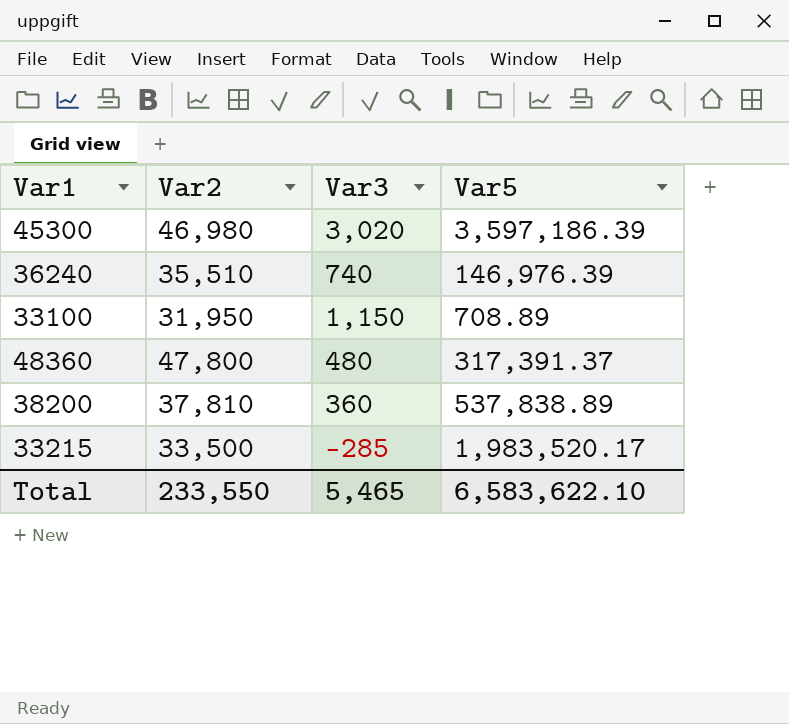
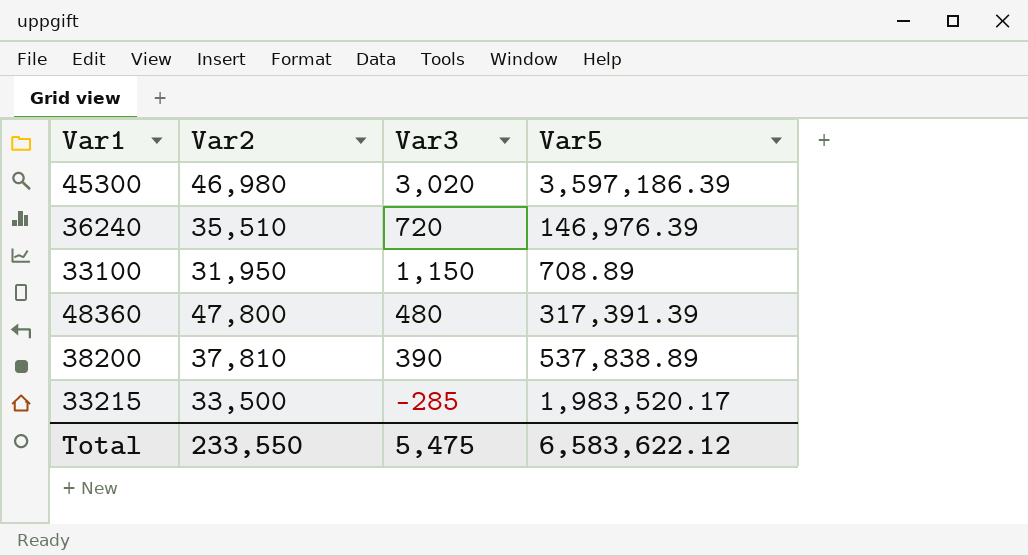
36240 | Var3: 740 -> 720
48360 | Var5: 317,391.37 -> 317,391.39
38200 | Var3: 360 -> 390
Total | Var3: 5,465 -> 5,475
Total | Var5: 6,583,622.10 -> 6,583,622.12

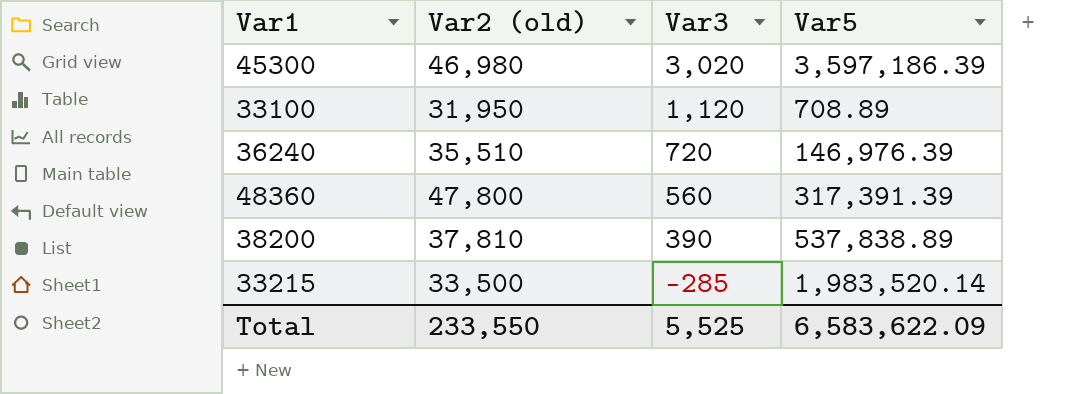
row order: none -> Var3 descending
column name: Var2 -> Var2 (old)
33100 | Var3: 1,150 -> 1,120
48360 | Var3: 480 -> 560
33215 | Var5: 1,983,520.17 -> 1,983,520.14
Total | Var3: 5,475 -> 5,525
Total | Var5: 6,583,622.12 -> 6,583,622.09

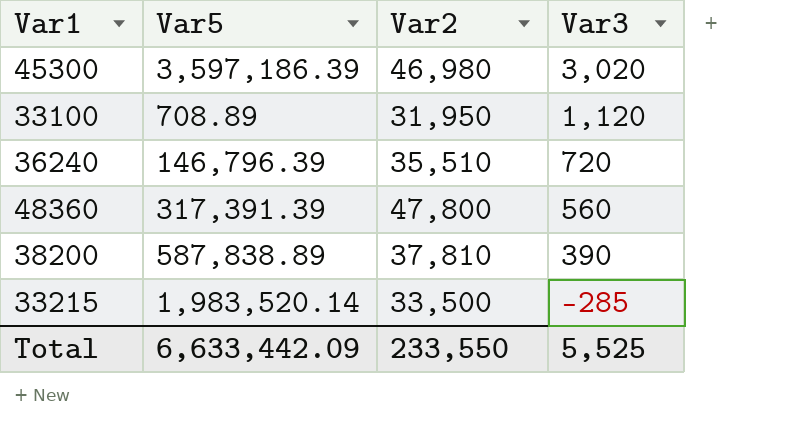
column Var5 | position: 4 -> 2
column name: Var2 (old) -> Var2
36240 | Var5: 146,976.39 -> 146,796.39
38200 | Var5: 537,838.89 -> 587,838.89
Total | Var5: 6,583,622.09 -> 6,633,442.09

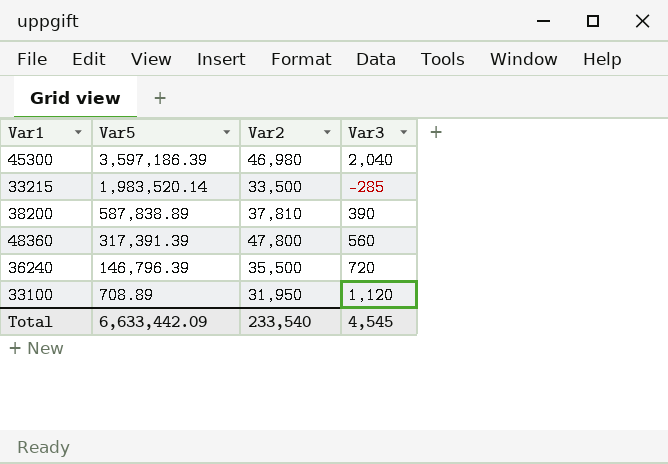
row order: Var3 descending -> Var5 descending
45300 | Var3: 3,020 -> 2,040
36240 | Var2: 35,510 -> 35,500
Total | Var2: 233,550 -> 233,540
Total | Var3: 5,525 -> 4,545

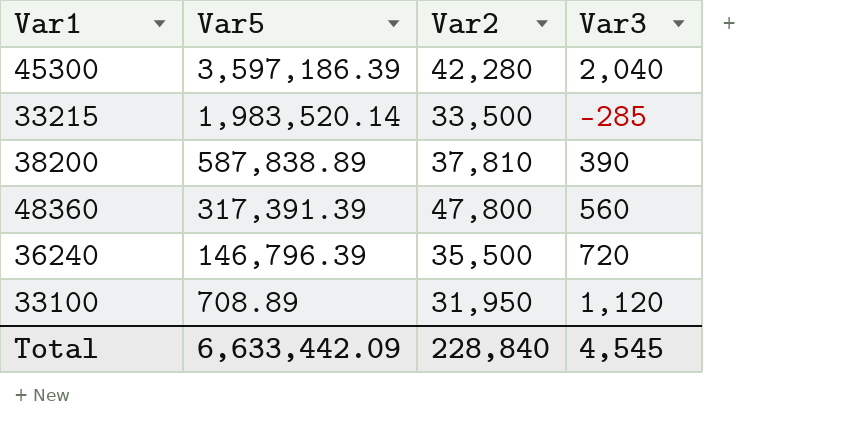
45300 | Var2: 46,980 -> 42,280
Total | Var2: 233,540 -> 228,840

